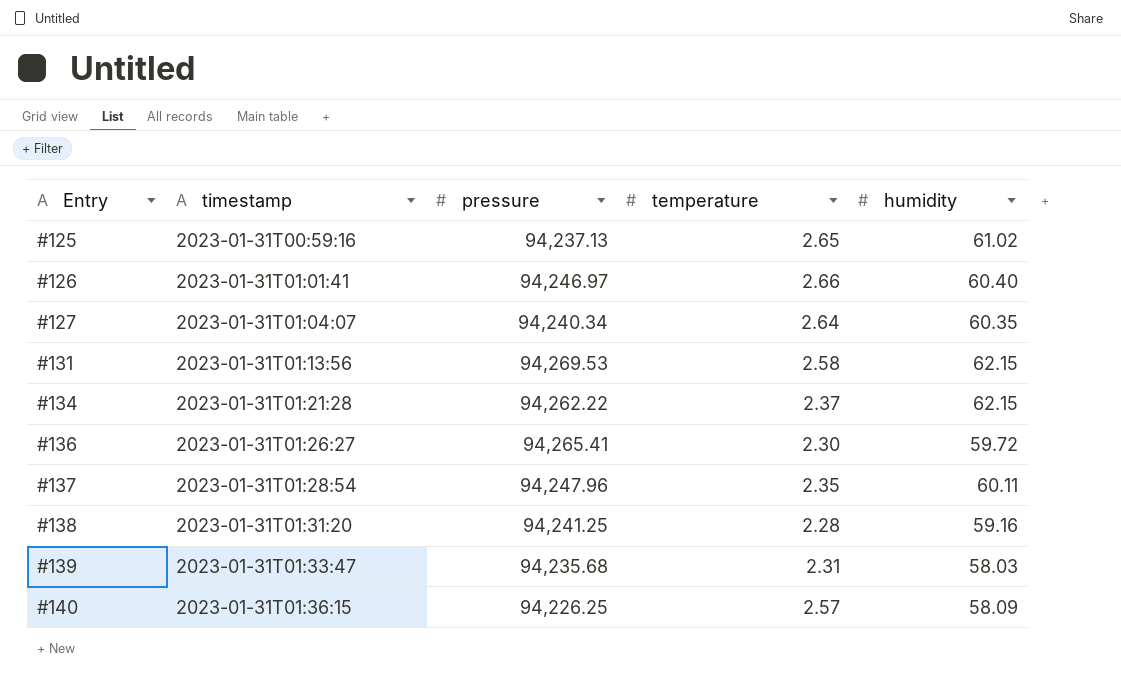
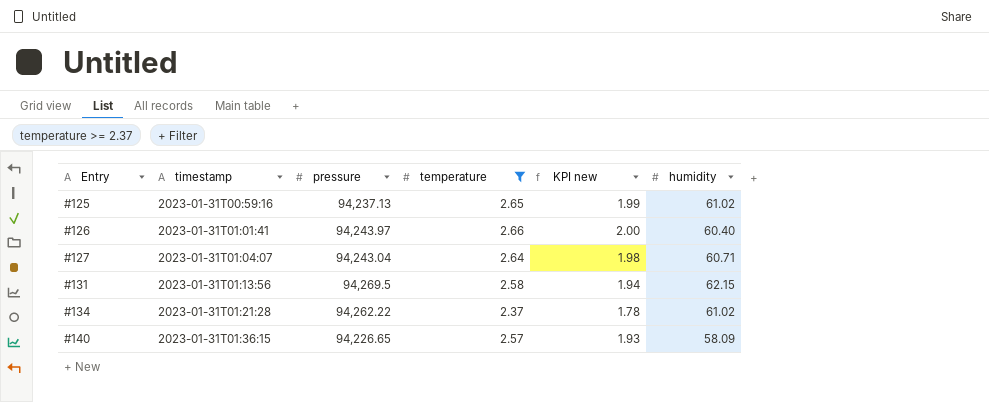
filter: none -> temperature >= 2.37
column KPI new | formula: none -> [temperature] * 0.75
#126 | pressure: 94,246.97 -> 94,243.97
#127 | pressure: 94,240.34 -> 94,243.04
#127 | humidity: 60.35 -> 60.71
#131 | pressure: 94,269.53 -> 94,269.5
#134 | humidity: 62.15 -> 61.02
#140 | pressure: 94,226.25 -> 94,226.65

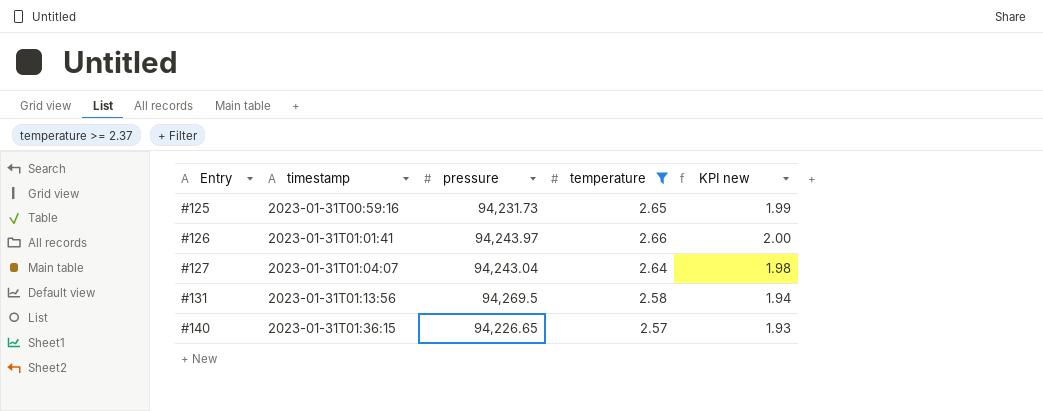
column humidity | position: 6 -> none
row #134: 2023-01-31T01:21:28 | 94,262.22 | 2.37 | 1.78 | 61.02 -> none
#125 | pressure: 94,237.13 -> 94,231.73

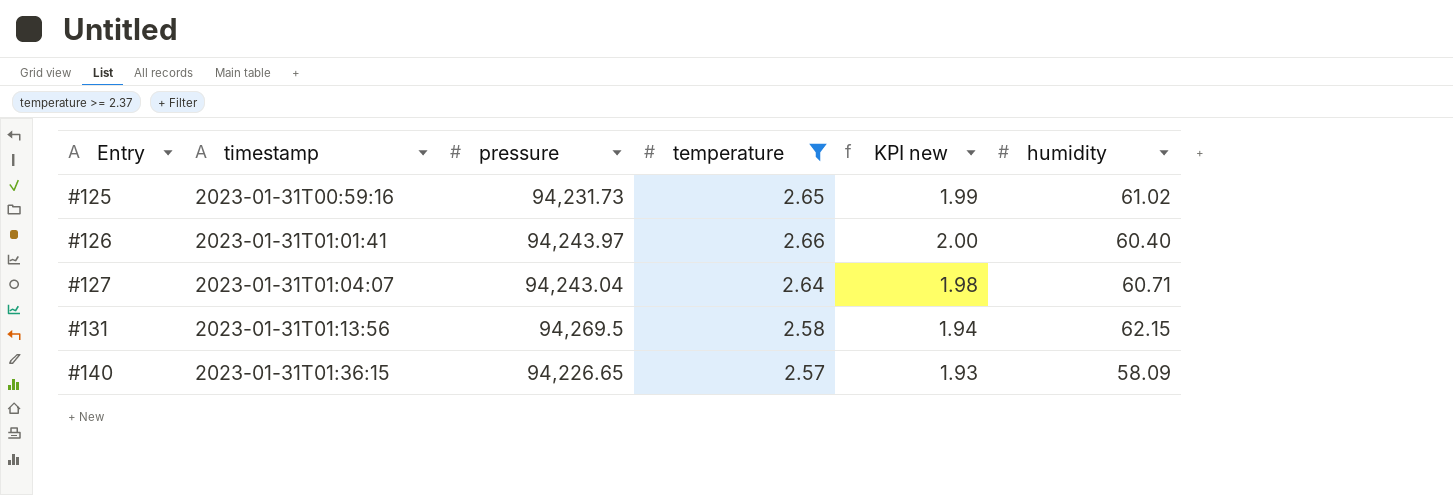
column humidity | position: none -> 6

